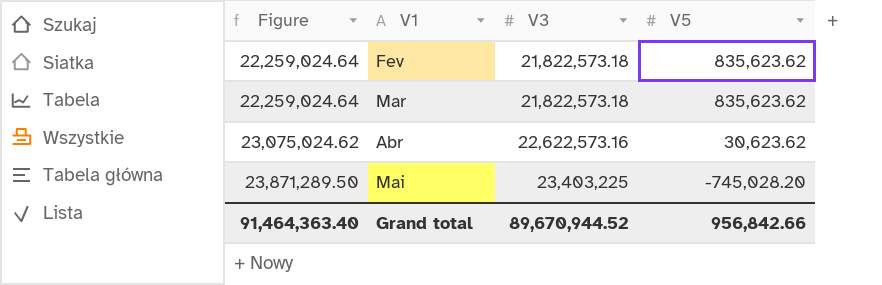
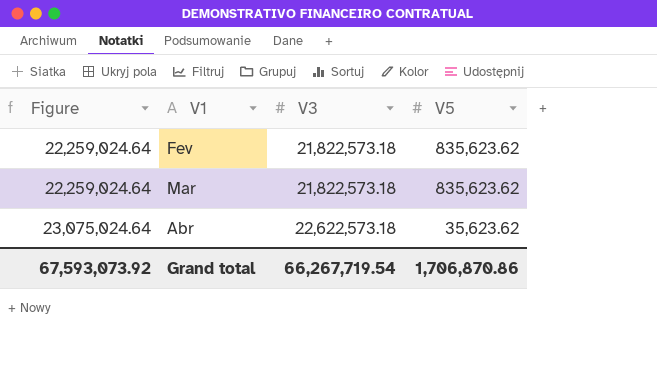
row Mai: 23,871,289.50 | 23,403,225 | -745,028.20 -> none
Abr | Figure: 23,075,024.62 -> 23,075,024.64
Abr | V3: 22,622,573.16 -> 22,622,573.18
Abr | V5: 30,623.62 -> 35,623.62
Grand total | Figure: 91,464,363.40 -> 67,593,073.92
Grand total | V3: 89,670,944.52 -> 66,267,719.54
Grand total | V5: 956,842.66 -> 1,706,870.86

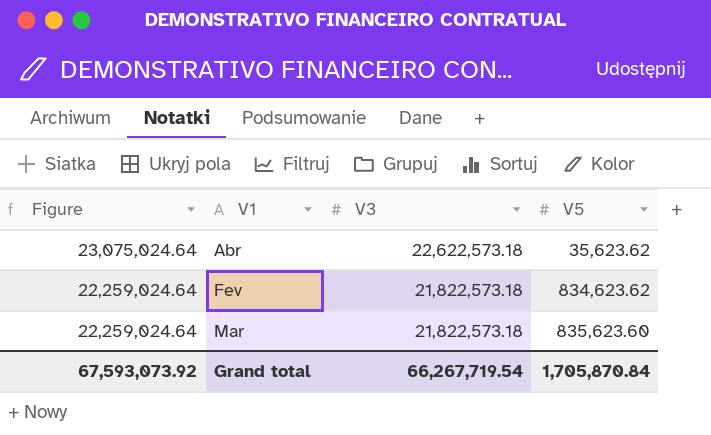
row order: Figure ascending -> Figure descending
Fev | V5: 835,623.62 -> 834,623.62
Mar | V5: 835,623.62 -> 835,623.60
Grand total | V5: 1,706,870.86 -> 1,705,870.84

